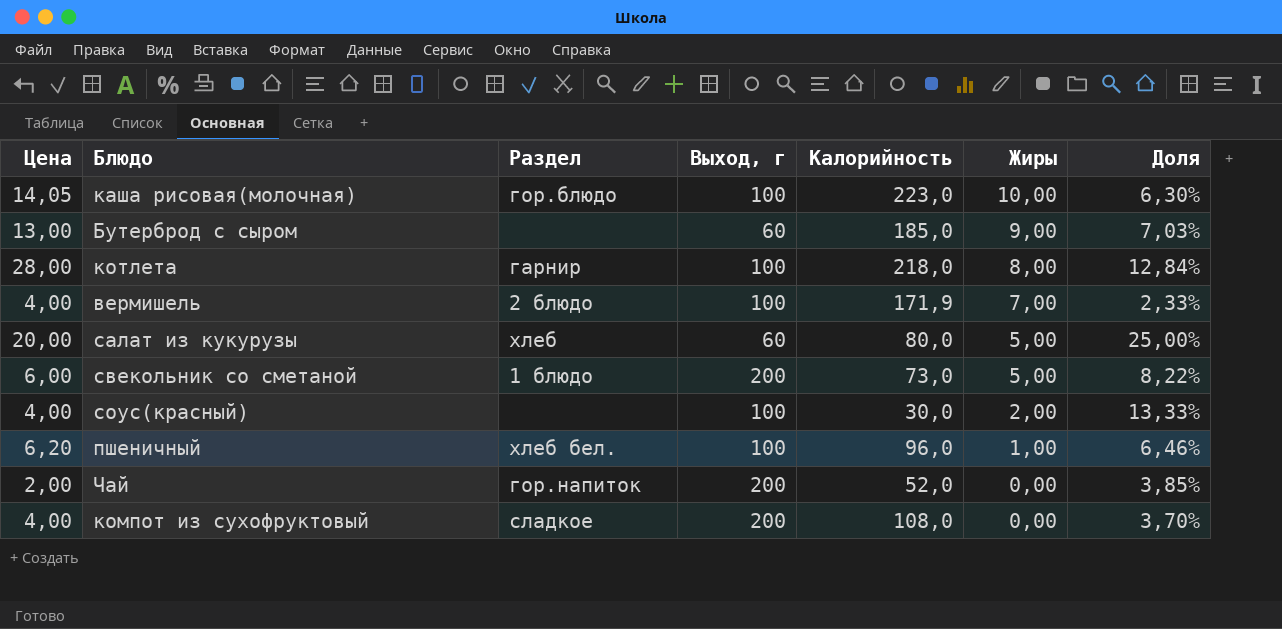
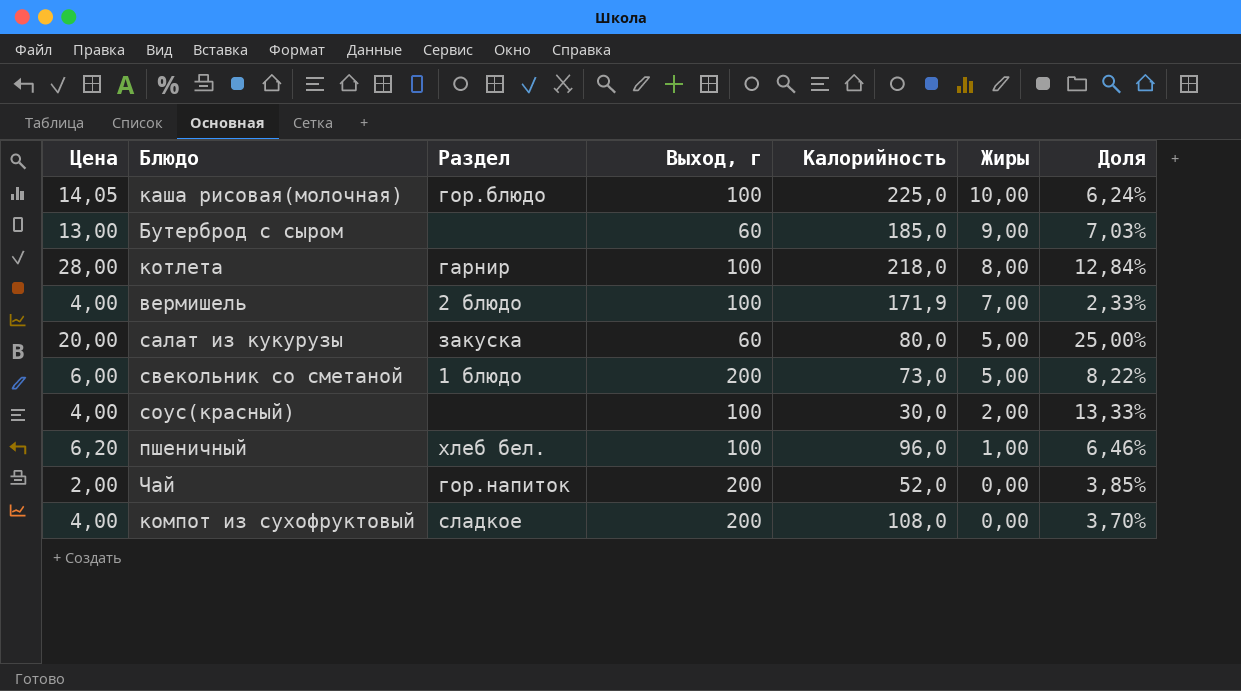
каша рисовая(молочная) | Калорийность: 223,0 -> 225,0
каша рисовая(молочная) | Доля: 6,30% -> 6,24%
салат из кукурузы | Раздел: хлеб -> закуска

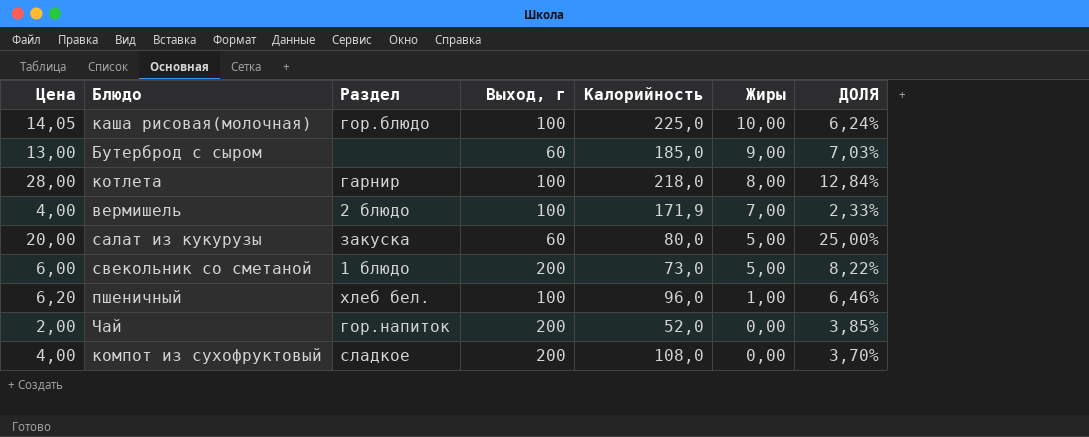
column name: Доля -> ДОЛЯ
row соус(красный): 4,00 | none | 100 | 30,0 | 2,00 | 13,33% -> none

